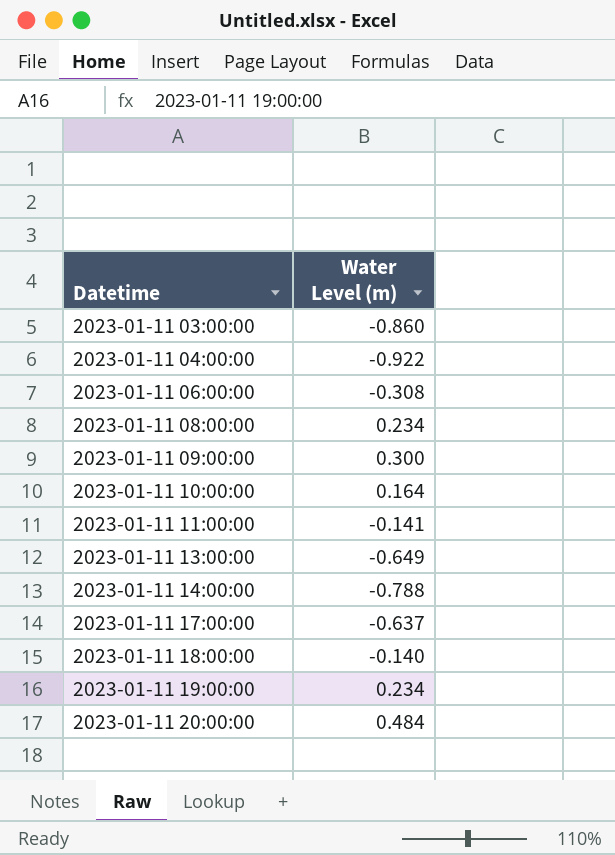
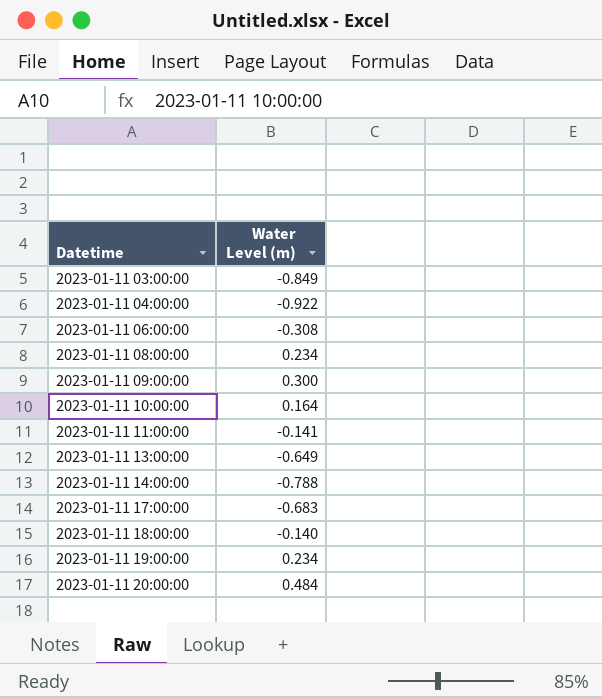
2023-01-11 03:00:00 | Water Level (m): -0.860 -> -0.849
2023-01-11 17:00:00 | Water Level (m): -0.637 -> -0.683

